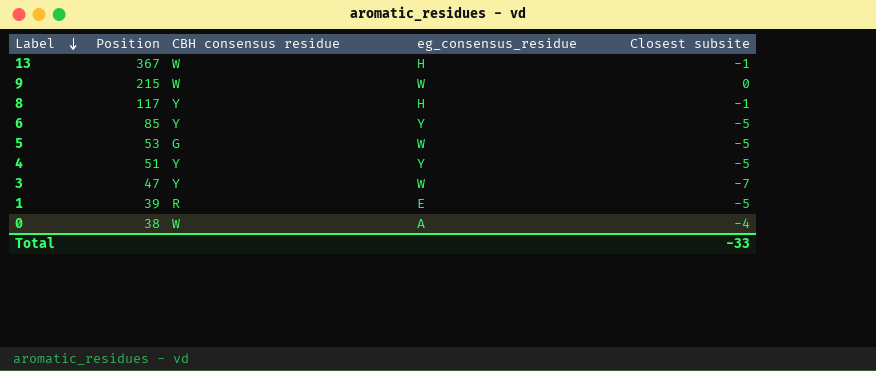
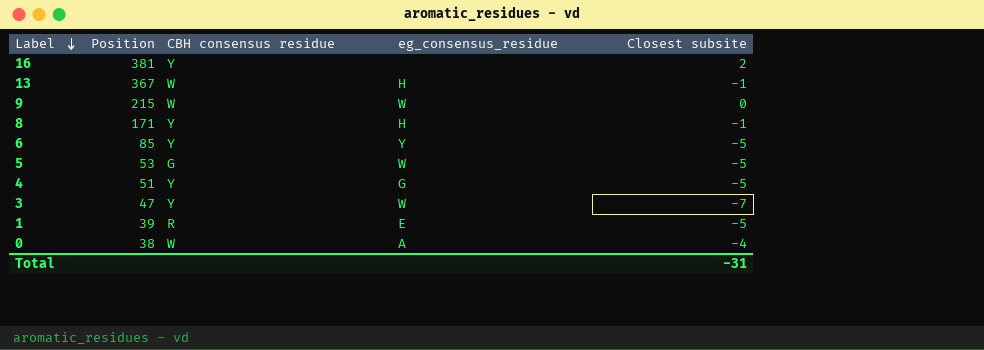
row 16: none -> 381 | Y | none | 2
8 | Position: 117 -> 171
4 | eg_consensus_residue: Y -> G
Total | Closest subsite: -33 -> -31

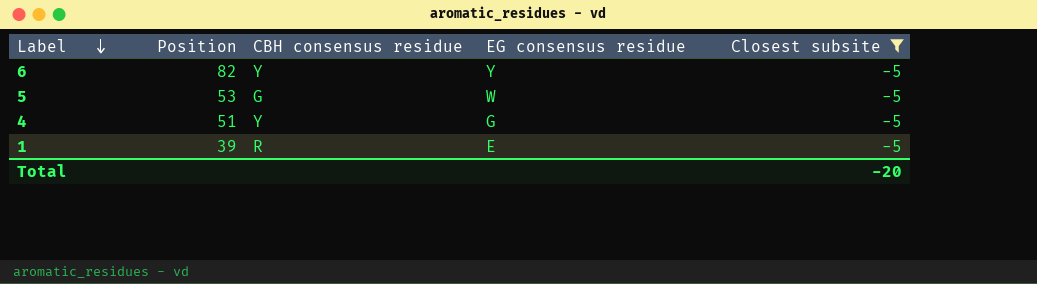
filter: none -> Closest subsite = -5
column name: eg_consensus_residue -> EG consensus residue
6 | Position: 85 -> 82
Total | Closest subsite: -31 -> -20

